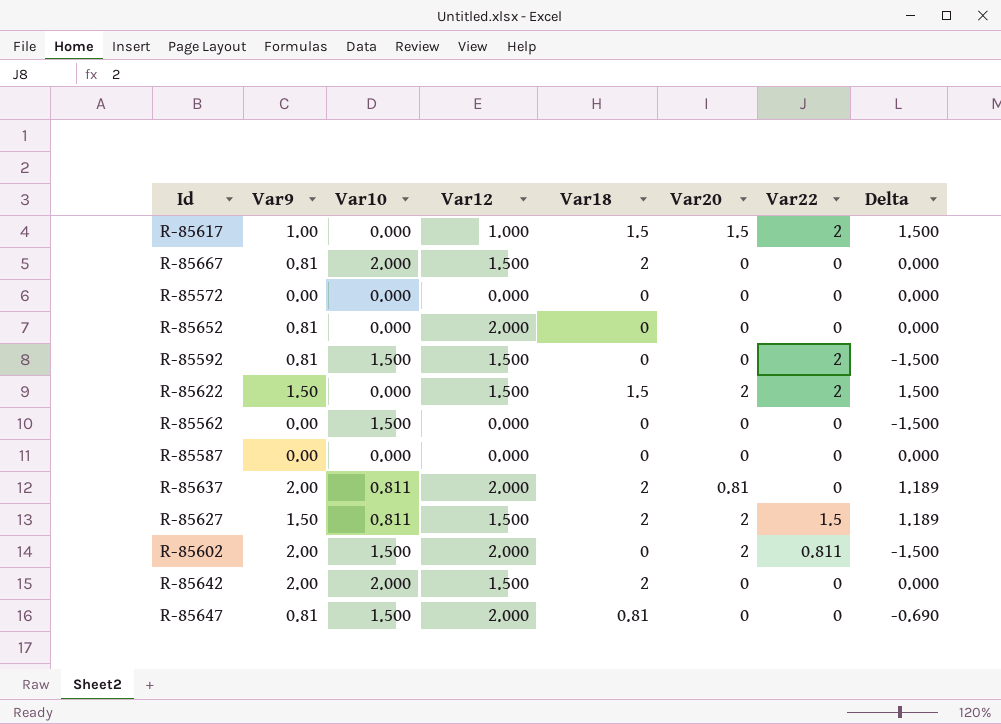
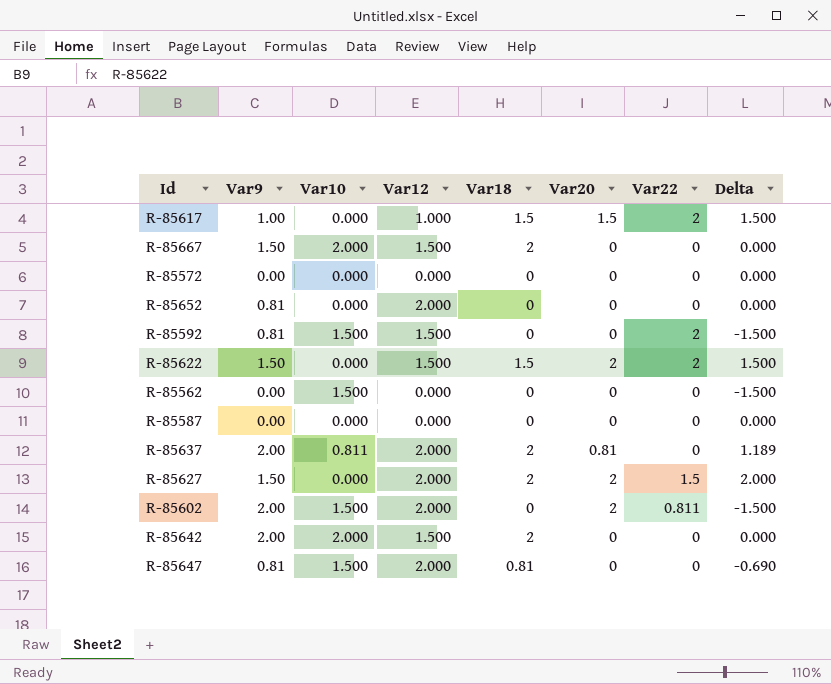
R-85667 | Var9: 0.81 -> 1.50
R-85627 | Var10: 0.811 -> 0.000
R-85627 | Var12: 1.500 -> 2.000
R-85627 | Delta: 1.189 -> 2.000

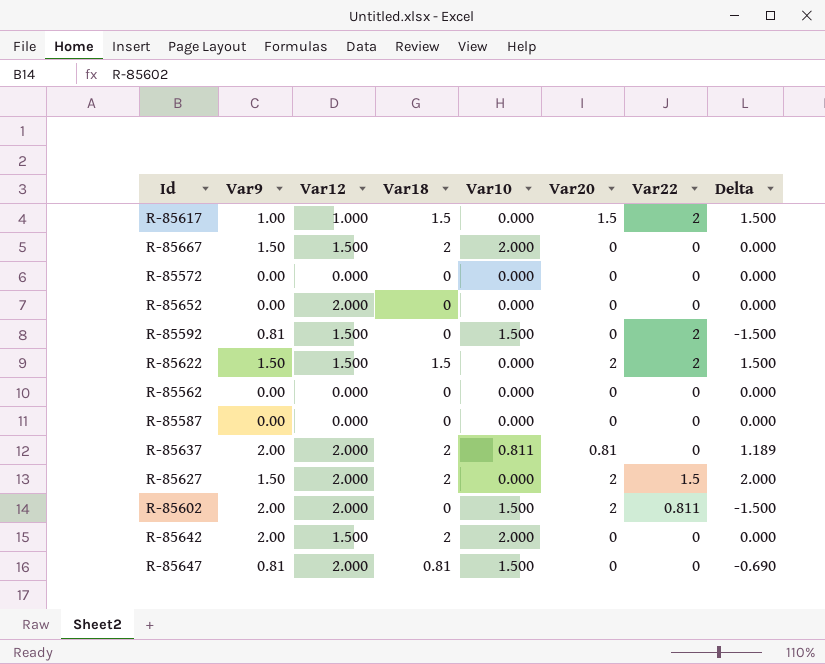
column Var10 | position: 3 -> 5
R-85652 | Var9: 0.81 -> 0.00
R-85562 | Var10: 1.500 -> 0.000
R-85562 | Delta: -1.500 -> 0.000

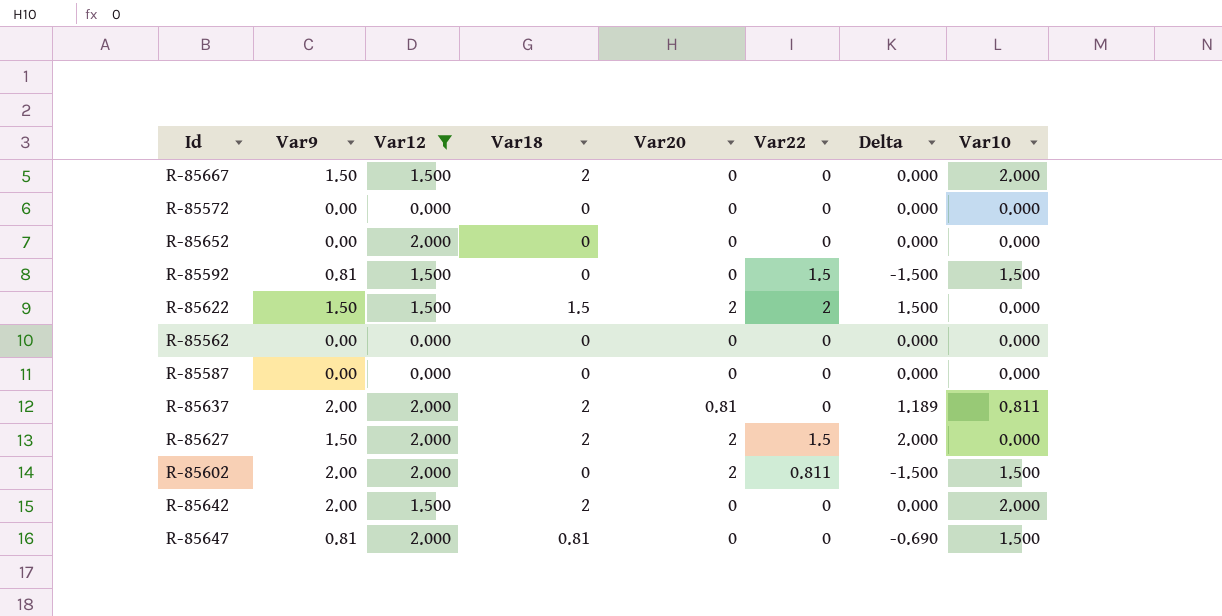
filter: none -> Var12 != 1.000
column Var10 | position: 5 -> 8
R-85592 | Var22: 2 -> 1.5

